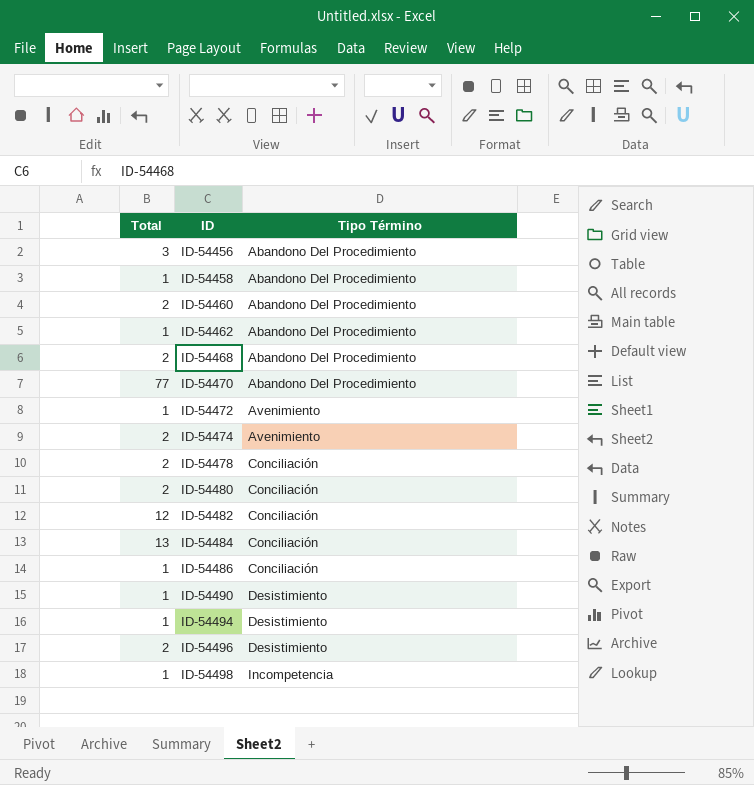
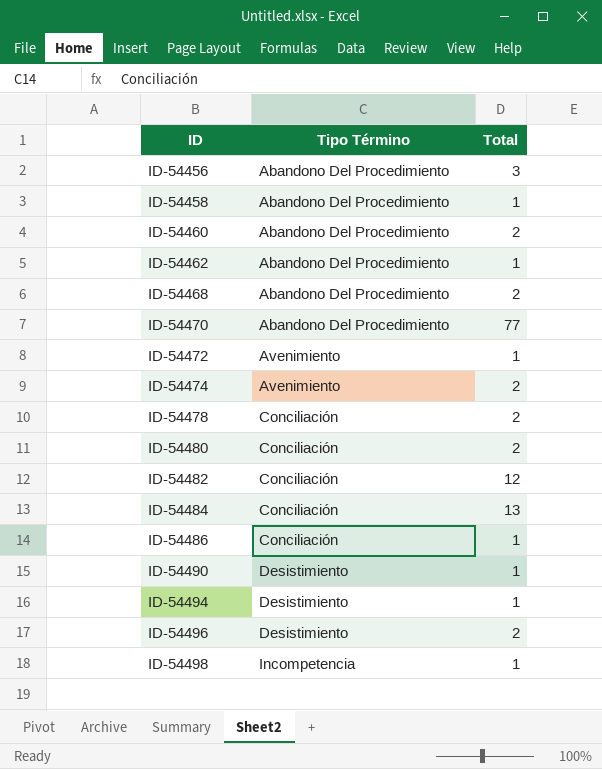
column Total | position: 1 -> 3

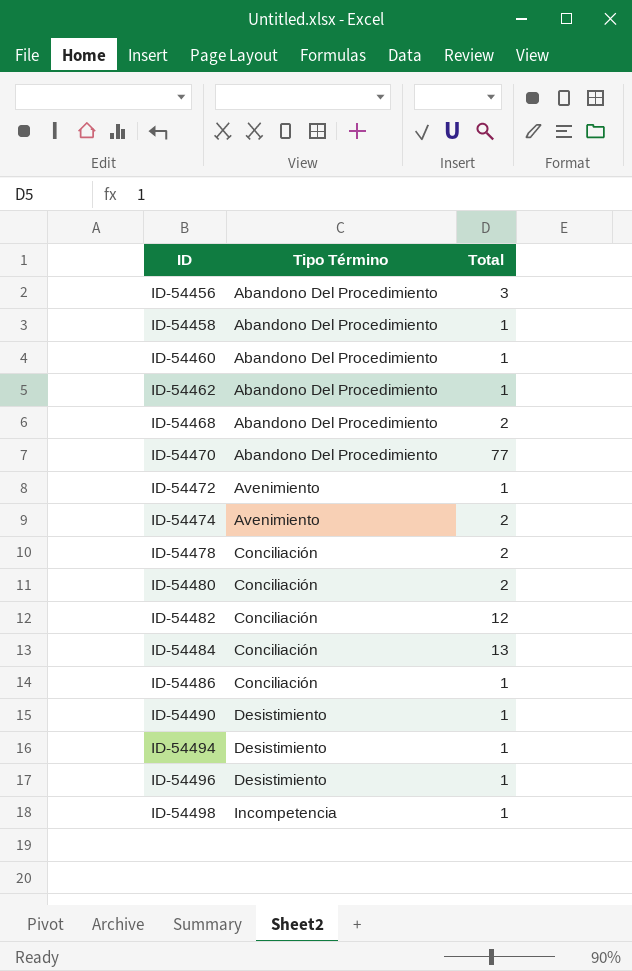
ID-54460 | Total: 2 -> 1
ID-54496 | Total: 2 -> 1

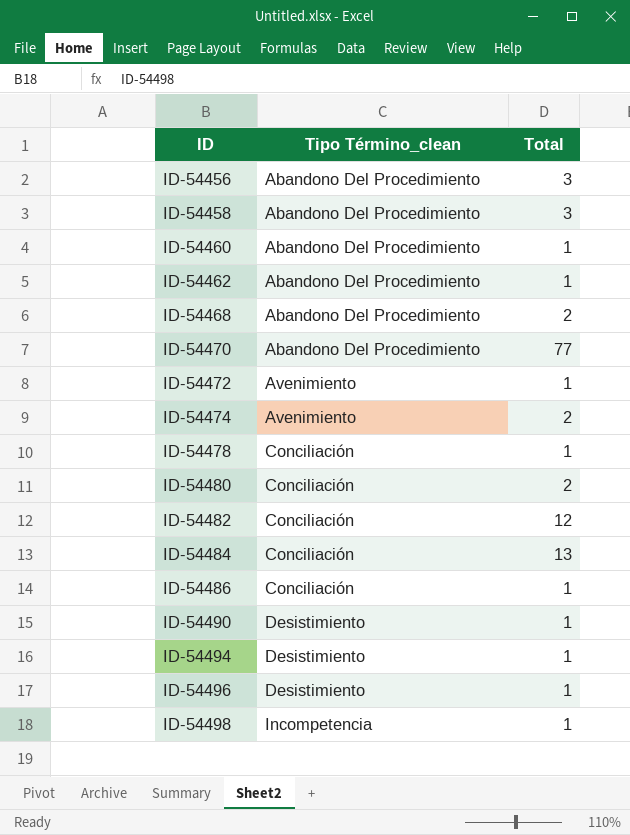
column name: Tipo Término -> Tipo Término_clean
ID-54458 | Total: 1 -> 3
ID-54478 | Total: 2 -> 1

